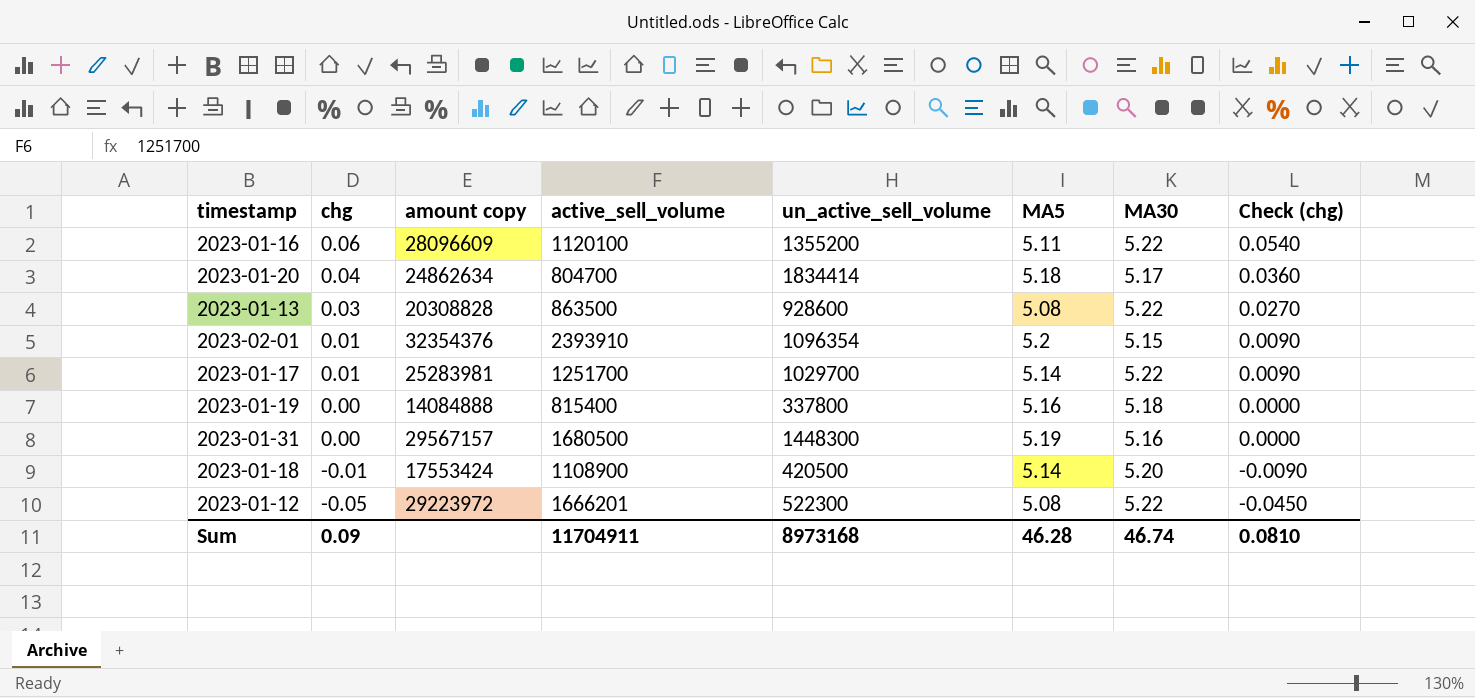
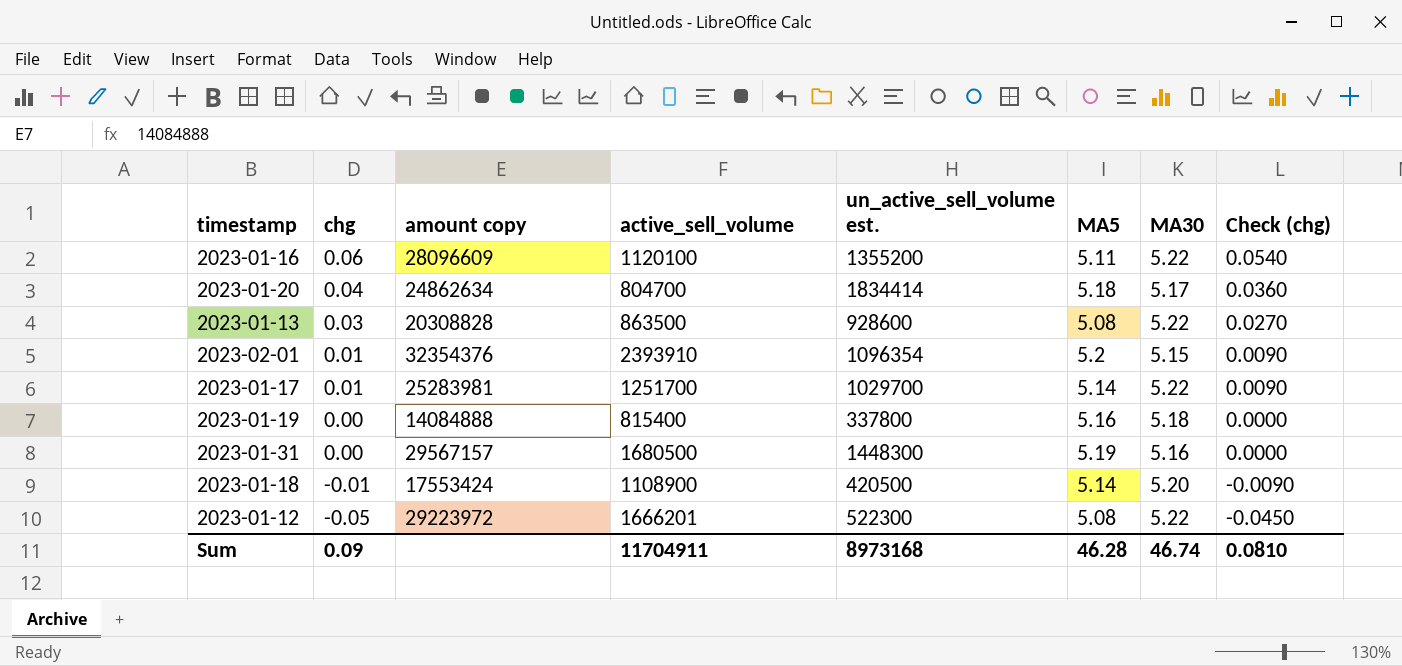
column name: un_active_sell_volume -> un_active_sell_volume est.

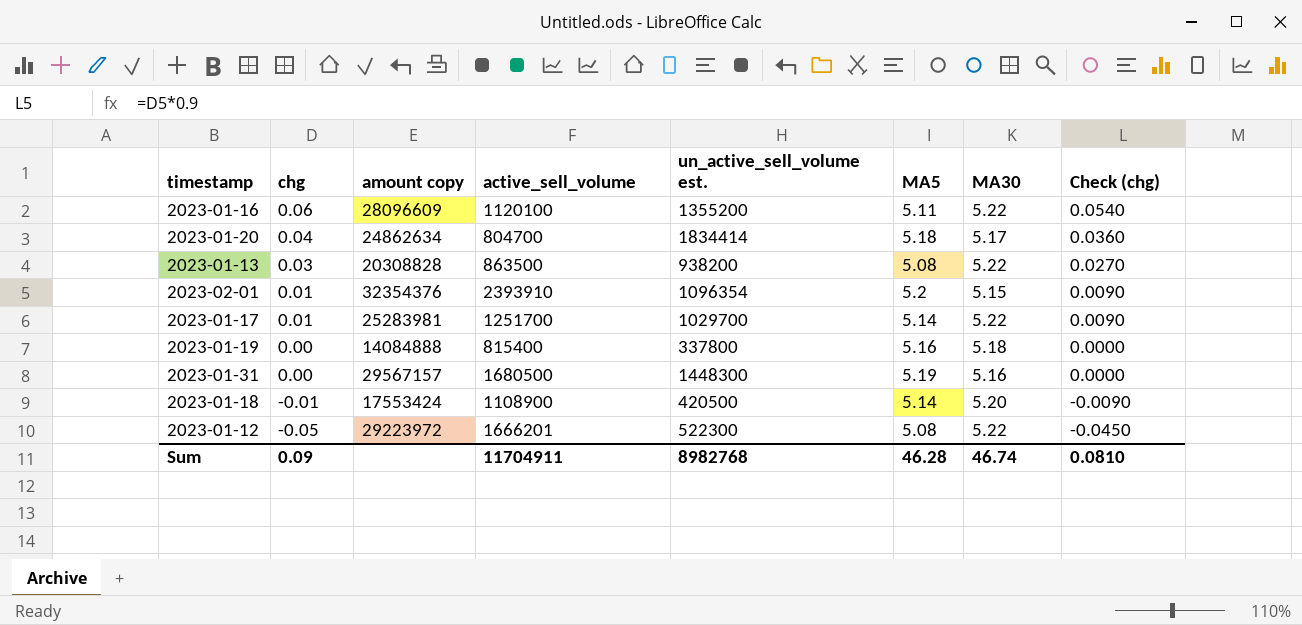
2023-01-13 | un_active_sell_volume est.: 928600 -> 938200
Sum | un_active_sell_volume est.: 8973168 -> 8982768

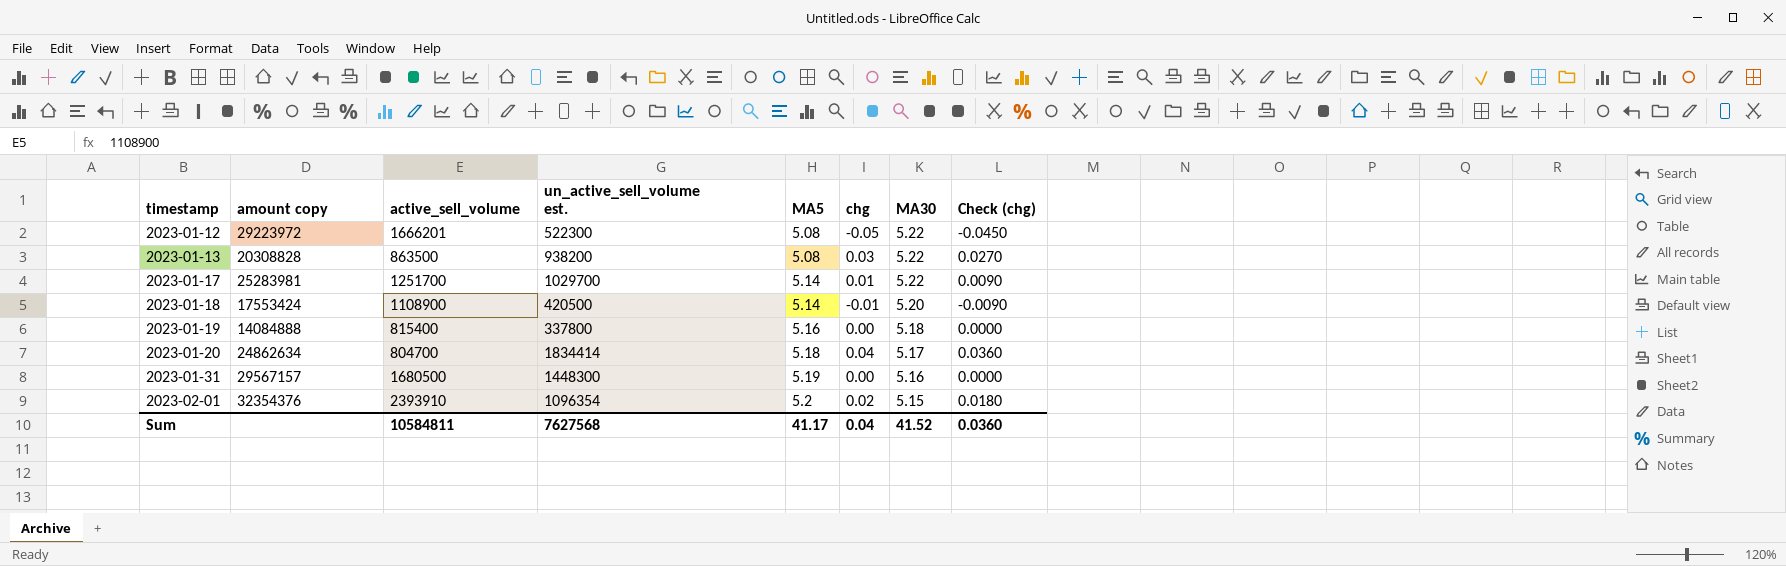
row order: chg descending -> timestamp ascending
column chg | position: 2 -> 6
row 2023-01-16: 0.06 | 28096609 | 1120100 | 1355200 | 5.11 | 5.22 | 0.0540 -> none
2023-02-01 | chg: 0.01 -> 0.02
2023-02-01 | Check (chg): 0.0090 -> 0.0180
Sum | active_sell_volume: 11704911 -> 10584811
Sum | un_active_sell_volume est.: 8982768 -> 7627568
Sum | MA5: 46.28 -> 41.17
Sum | chg: 0.09 -> 0.04
Sum | MA30: 46.74 -> 41.52
Sum | Check (chg): 0.0810 -> 0.0360

